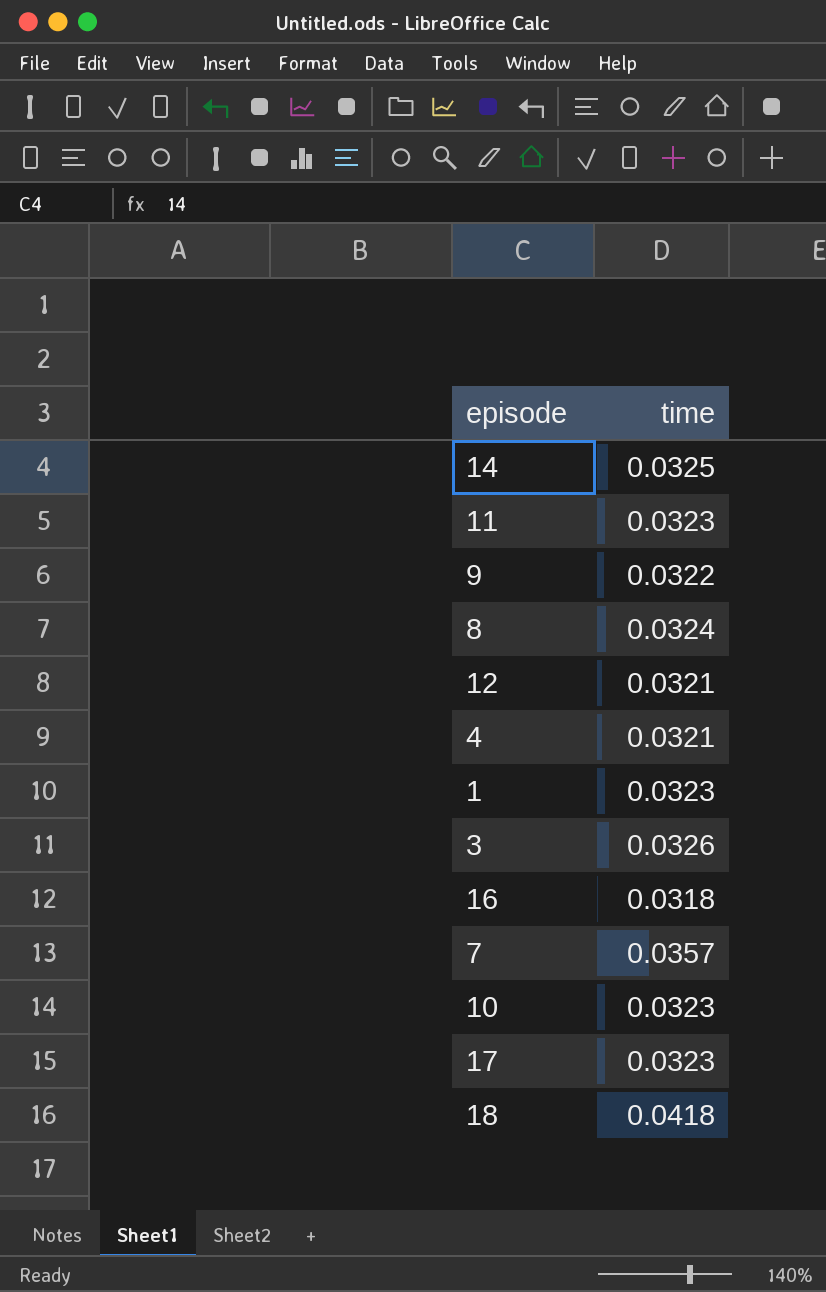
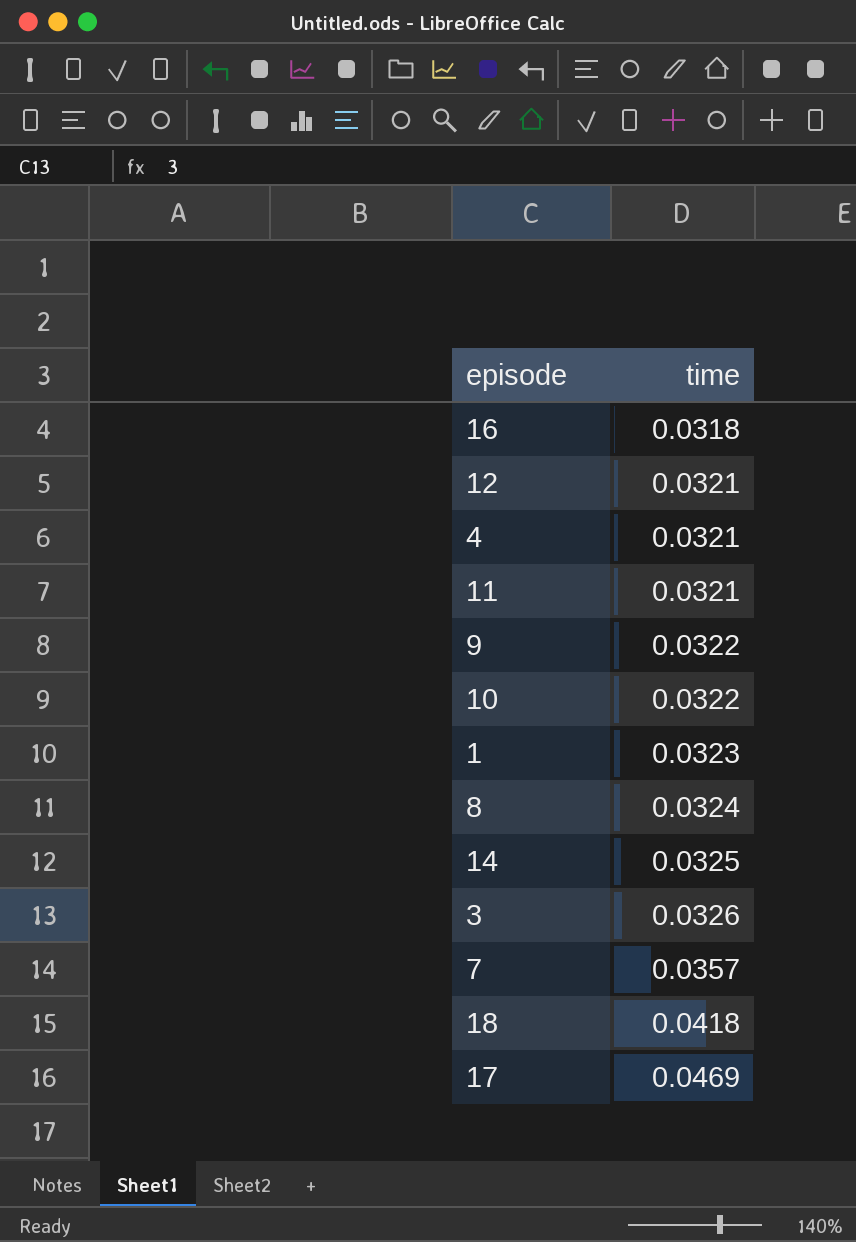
row order: none -> time ascending
11 | time: 0.0323 -> 0.0321
10 | time: 0.0323 -> 0.0322
17 | time: 0.0323 -> 0.0469

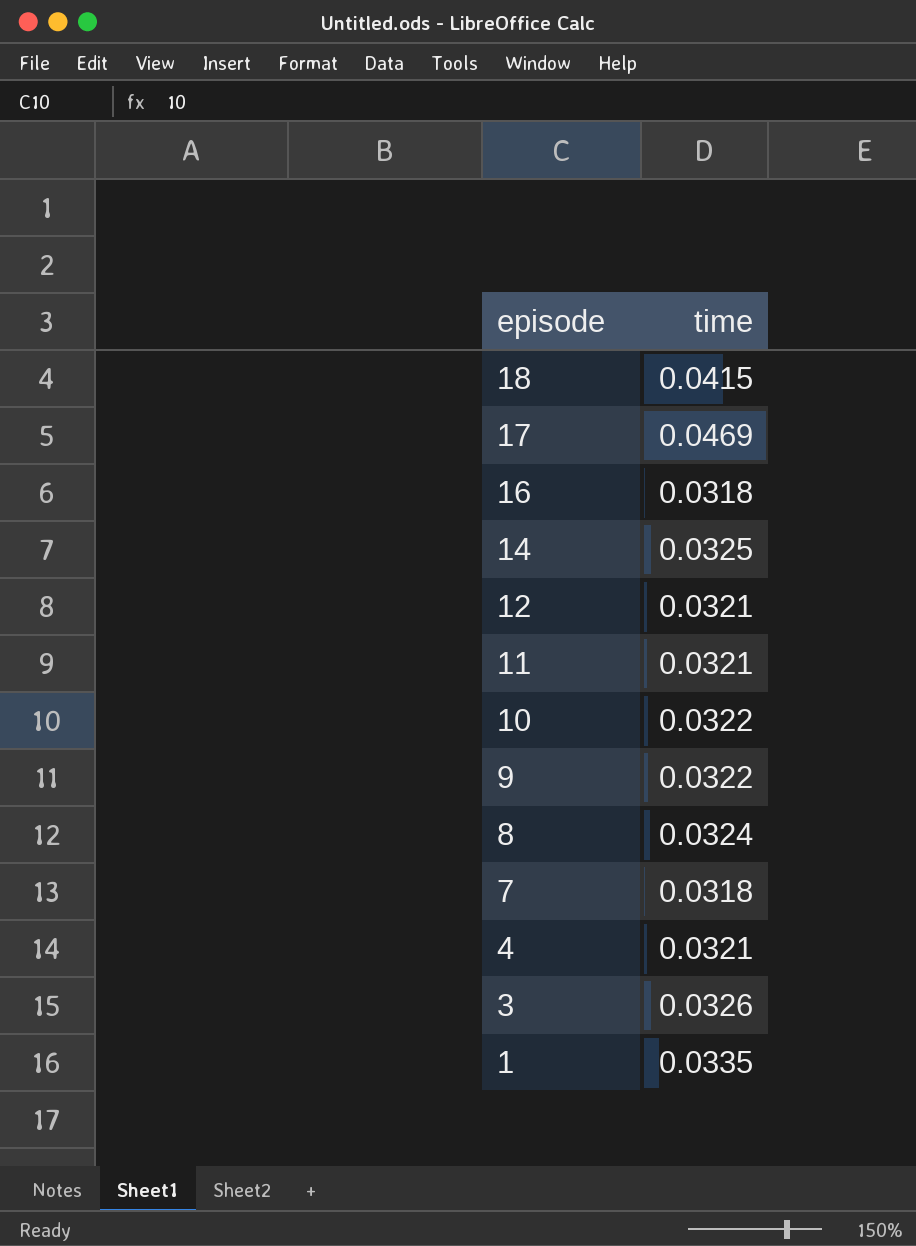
row order: time ascending -> episode descending
18 | time: 0.0418 -> 0.0415
7 | time: 0.0357 -> 0.0318
1 | time: 0.0323 -> 0.0335

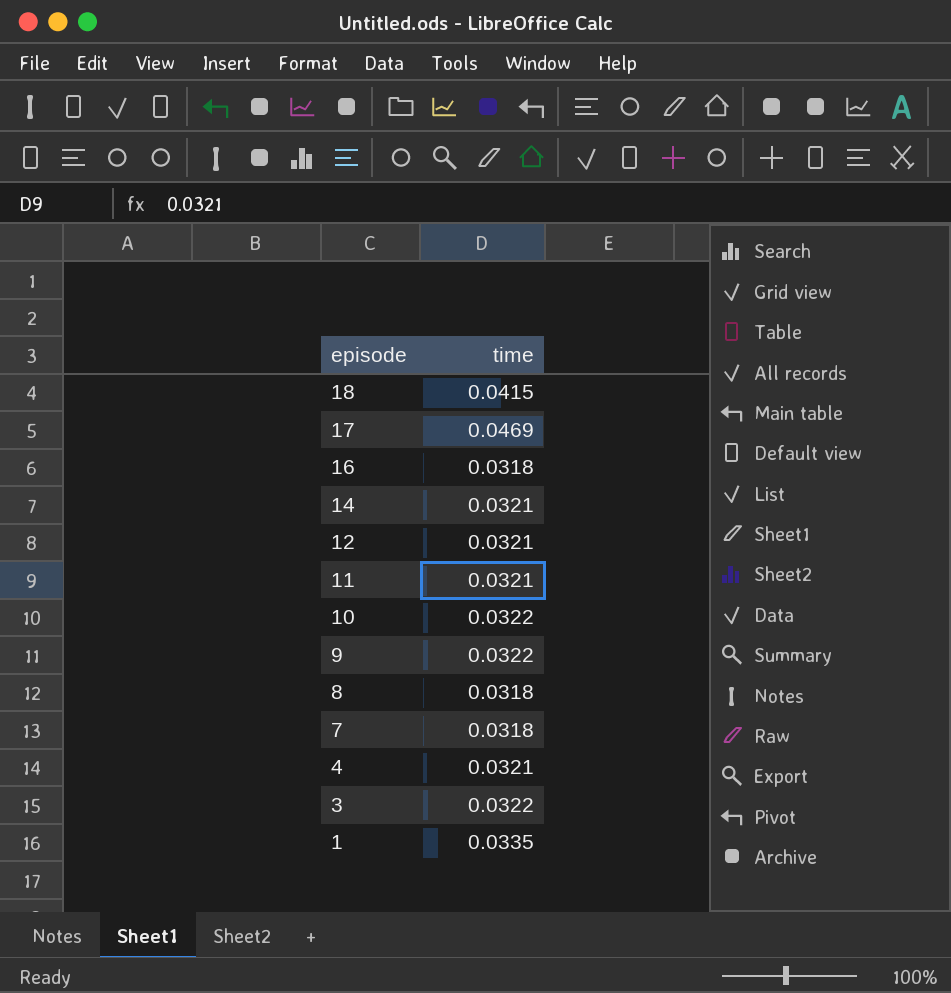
14 | time: 0.0325 -> 0.0321
8 | time: 0.0324 -> 0.0318
3 | time: 0.0326 -> 0.0322

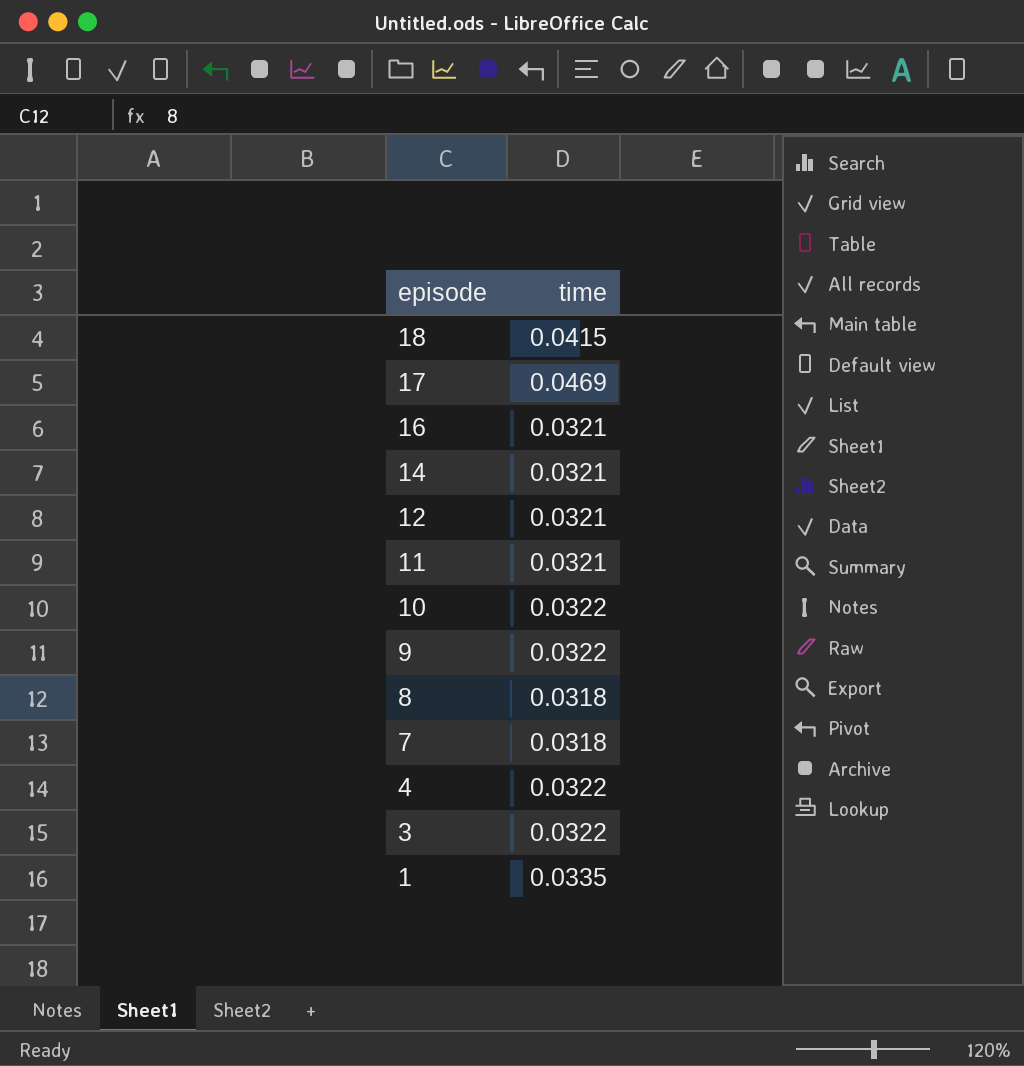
16 | time: 0.0318 -> 0.0321
4 | time: 0.0321 -> 0.0322

